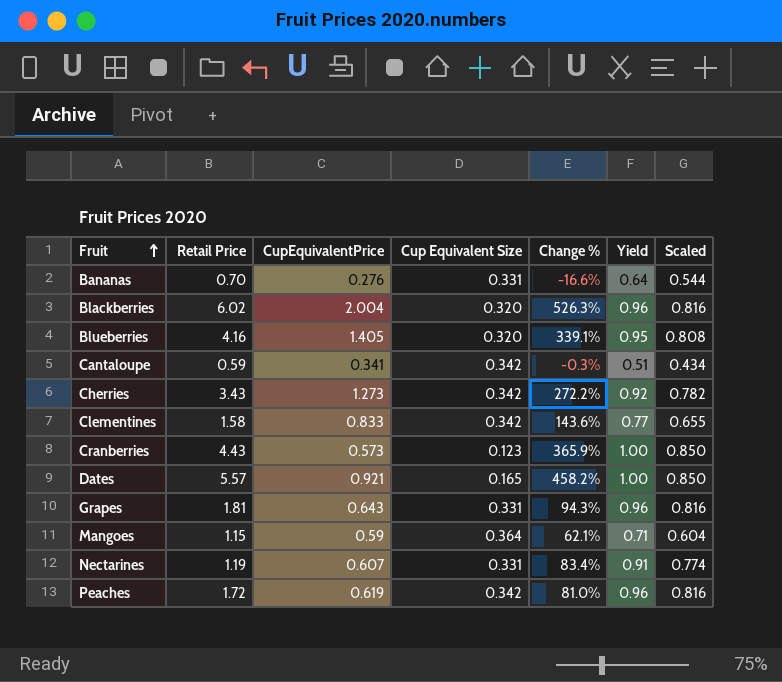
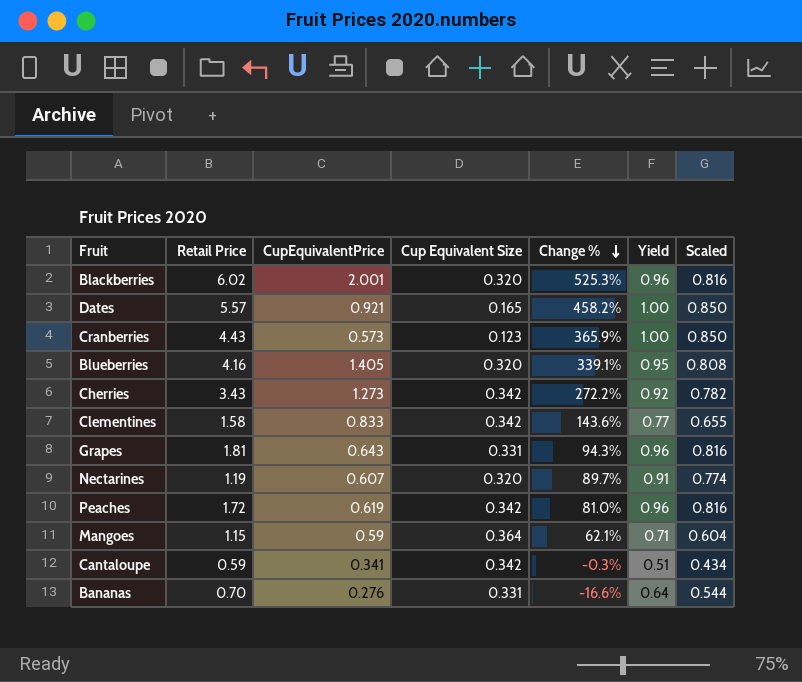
row order: Fruit ascending -> Change % descending
Blackberries | CupEquivalentPrice: 2.004 -> 2.001
Blackberries | Change %: 526.3% -> 525.3%
Nectarines | Cup Equivalent Size: 0.331 -> 0.320
Nectarines | Change %: 83.4% -> 89.7%

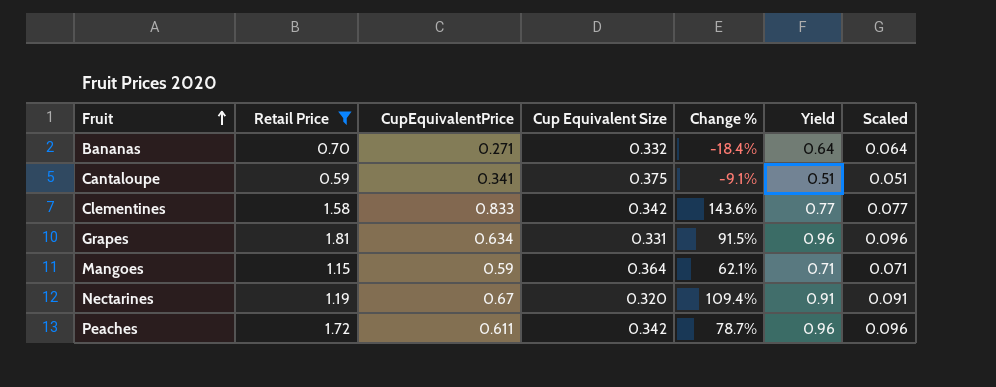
filter: none -> Retail Price <= 1.81
row order: Change % descending -> Fruit ascending
column Scaled | formula: [Yield] * 0.85 -> [Yield] * 0.1
Bananas | CupEquivalentPrice: 0.276 -> 0.271
Bananas | Cup Equivalent Size: 0.331 -> 0.332
Bananas | Change %: -16.6% -> -18.4%
Cantaloupe | Cup Equivalent Size: 0.342 -> 0.375
Cantaloupe | Change %: -0.3% -> -9.1%
Grapes | CupEquivalentPrice: 0.643 -> 0.634
Grapes | Change %: 94.3% -> 91.5%
Nectarines | CupEquivalentPrice: 0.607 -> 0.67
Nectarines | Change %: 89.7% -> 109.4%
Peaches | CupEquivalentPrice: 0.619 -> 0.611
Peaches | Change %: 81.0% -> 78.7%

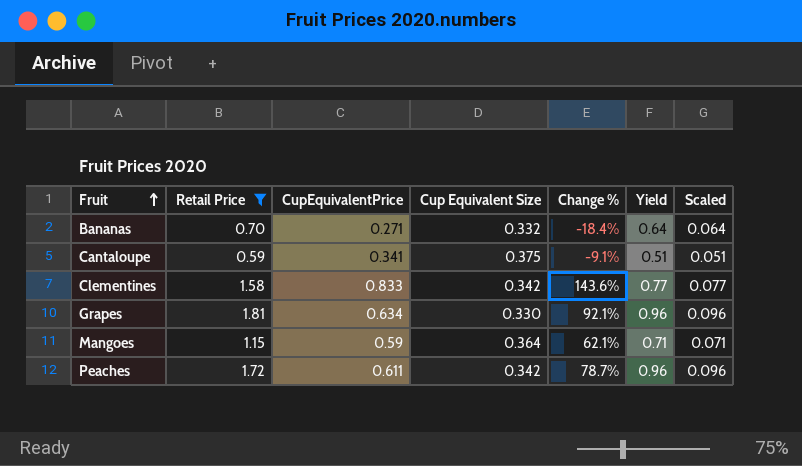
row Nectarines: 1.19 | 0.67 | 0.320 | 109.4% | 0.91 | 0.091 -> none
Grapes | Cup Equivalent Size: 0.331 -> 0.330
Grapes | Change %: 91.5% -> 92.1%

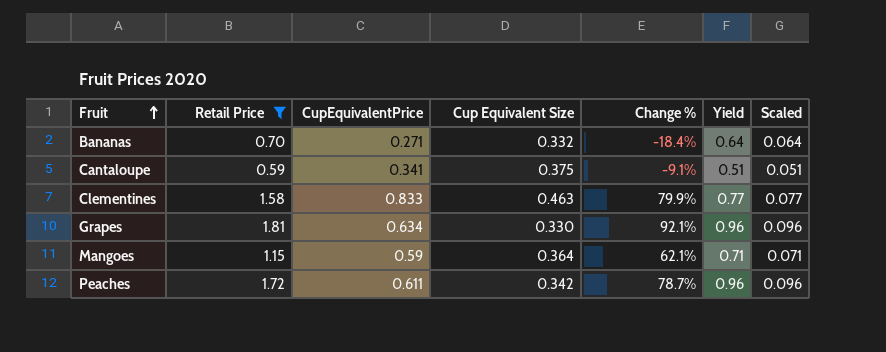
Clementines | Cup Equivalent Size: 0.342 -> 0.463
Clementines | Change %: 143.6% -> 79.9%

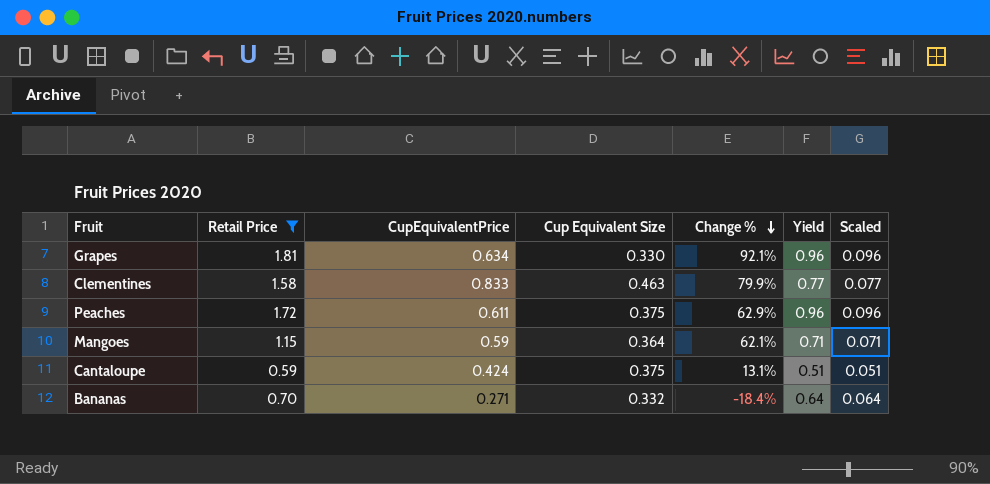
row order: Fruit ascending -> Change % descending
Peaches | Cup Equivalent Size: 0.342 -> 0.375
Peaches | Change %: 78.7% -> 62.9%
Cantaloupe | CupEquivalentPrice: 0.341 -> 0.424
Cantaloupe | Change %: -9.1% -> 13.1%

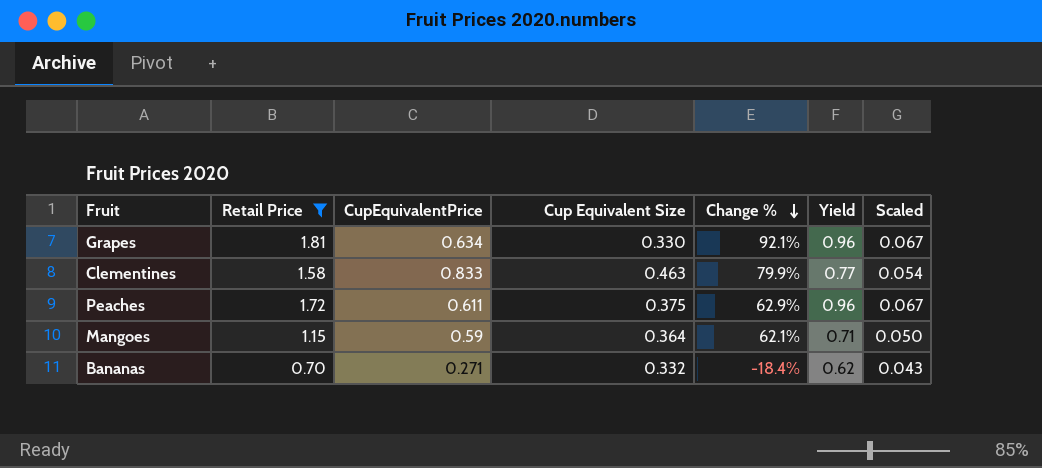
column Scaled | formula: [Yield] * 0.1 -> [Yield] * 0.07
row Cantaloupe: 0.59 | 0.424 | 0.375 | 13.1% | 0.51 | 0.051 -> none
Bananas | Yield: 0.64 -> 0.62

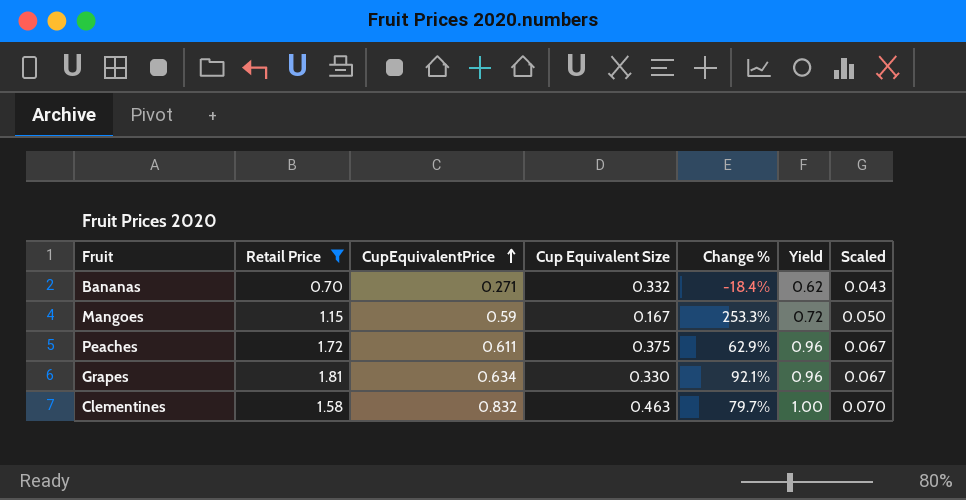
row order: Change % descending -> CupEquivalentPrice ascending
Mangoes | Cup Equivalent Size: 0.364 -> 0.167
Mangoes | Change %: 62.1% -> 253.3%
Mangoes | Yield: 0.71 -> 0.72
Clementines | CupEquivalentPrice: 0.833 -> 0.832
Clementines | Change %: 79.9% -> 79.7%
Clementines | Yield: 0.77 -> 1.00
Clementines | Scaled: 0.054 -> 0.070

